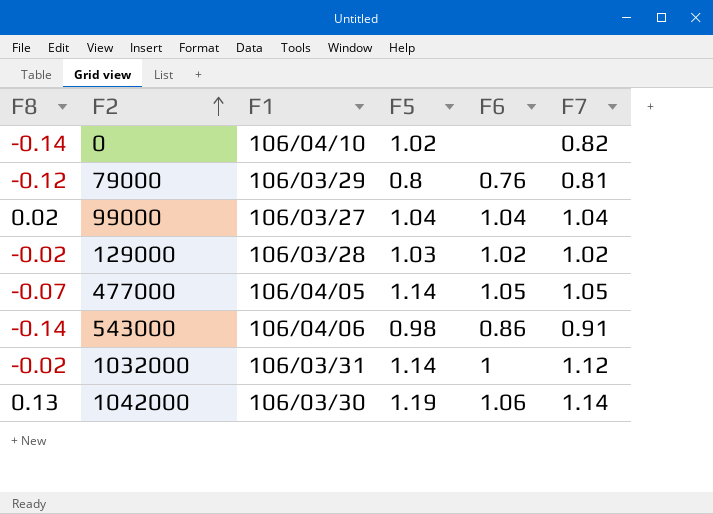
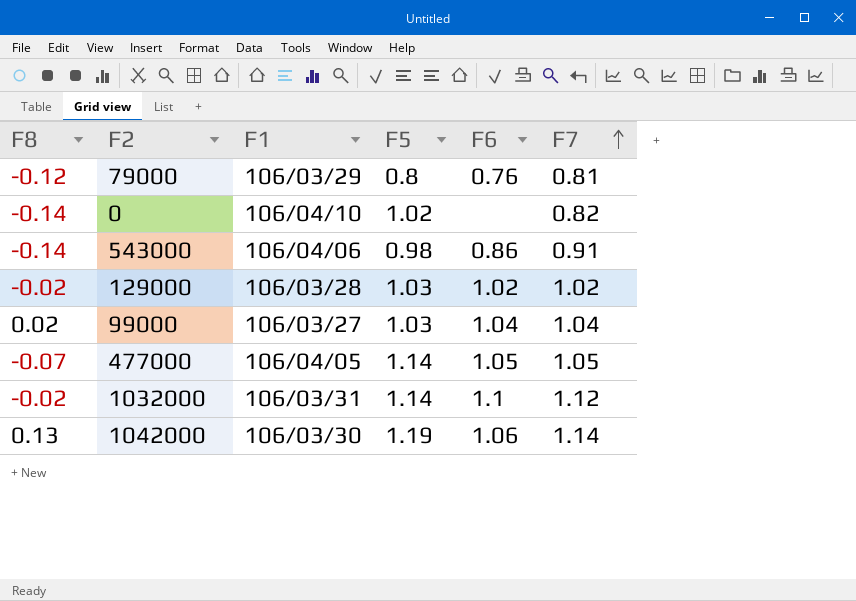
row order: F2 ascending -> F7 ascending
99000 | F5: 1.04 -> 1.03
1032000 | F6: 1 -> 1.1

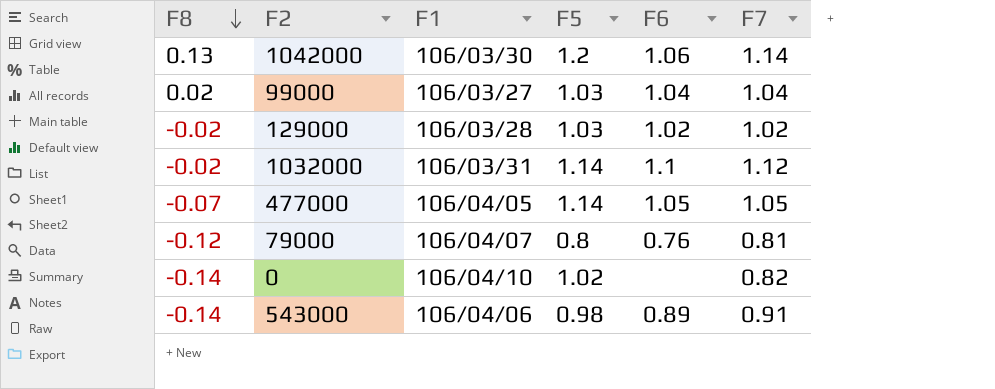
row order: F7 ascending -> F8 descending
1042000 | F5: 1.19 -> 1.2
79000 | F1: 106/03/29 -> 106/04/07
543000 | F6: 0.86 -> 0.89

